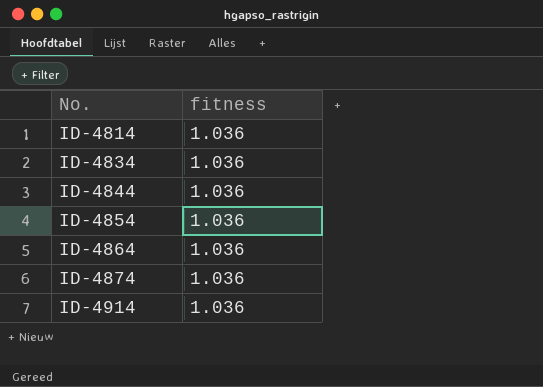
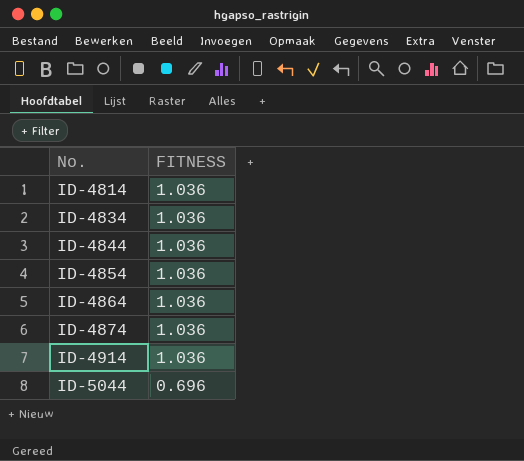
column name: fitness -> FITNESS
row ID-5044: none -> 0.696

